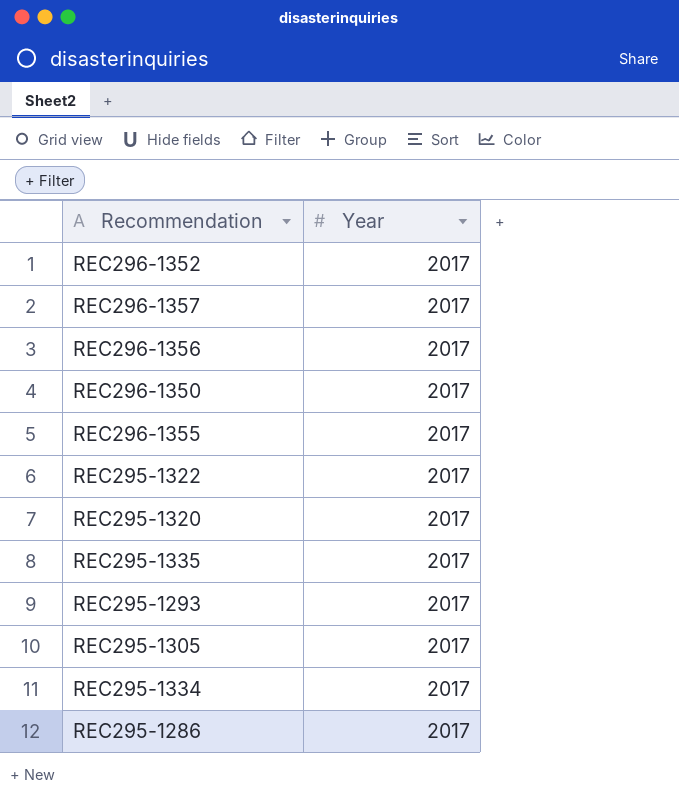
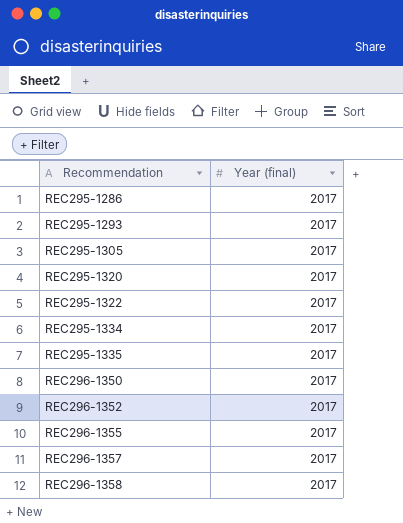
row order: none -> Recommendation ascending
column name: Year -> Year (final)
row REC296-1356: 2017 -> none
row REC296-1358: none -> 2017

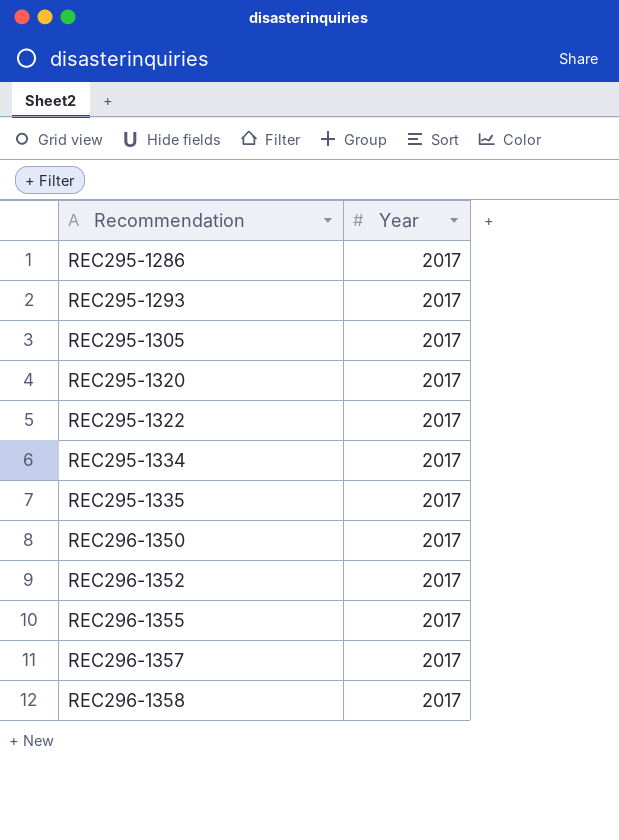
column name: Year (final) -> Year

